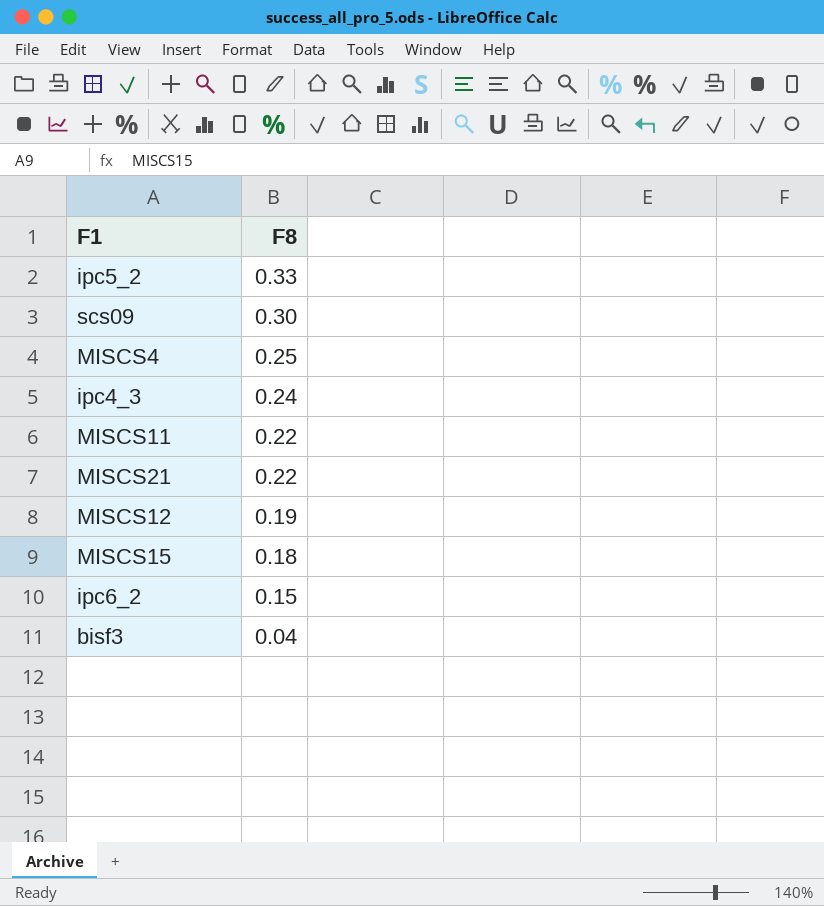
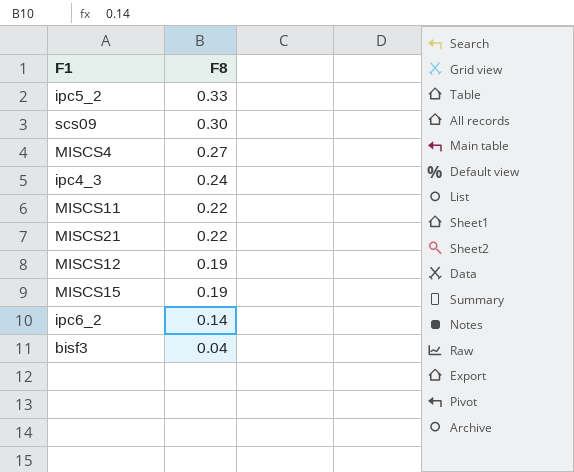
MISCS4 | F8: 0.25 -> 0.27
MISCS15 | F8: 0.18 -> 0.19
ipc6_2 | F8: 0.15 -> 0.14

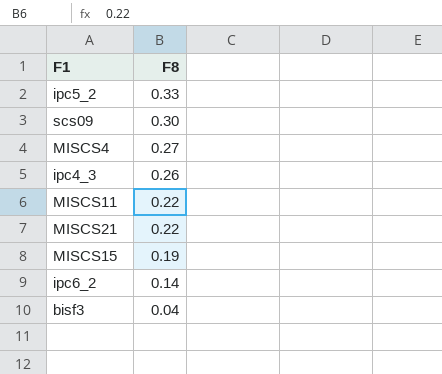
row MISCS12: 0.19 -> none
ipc4_3 | F8: 0.24 -> 0.26

